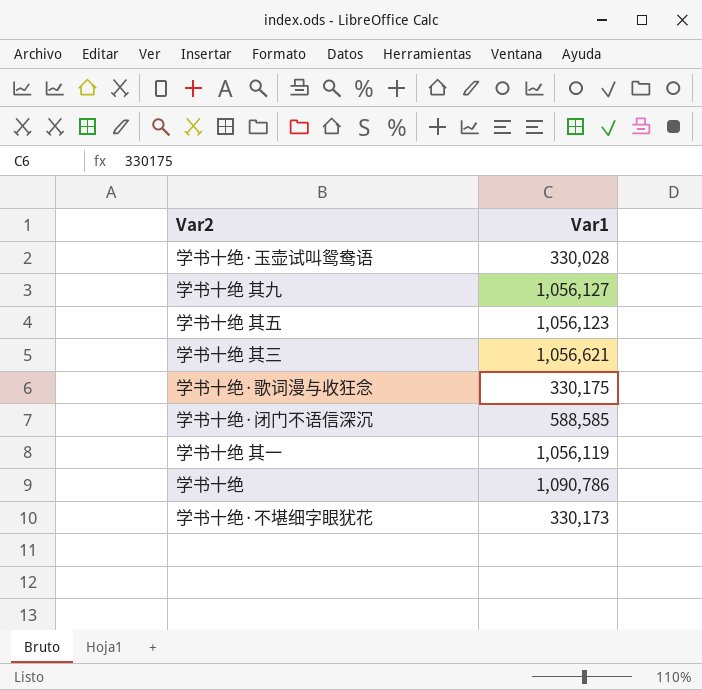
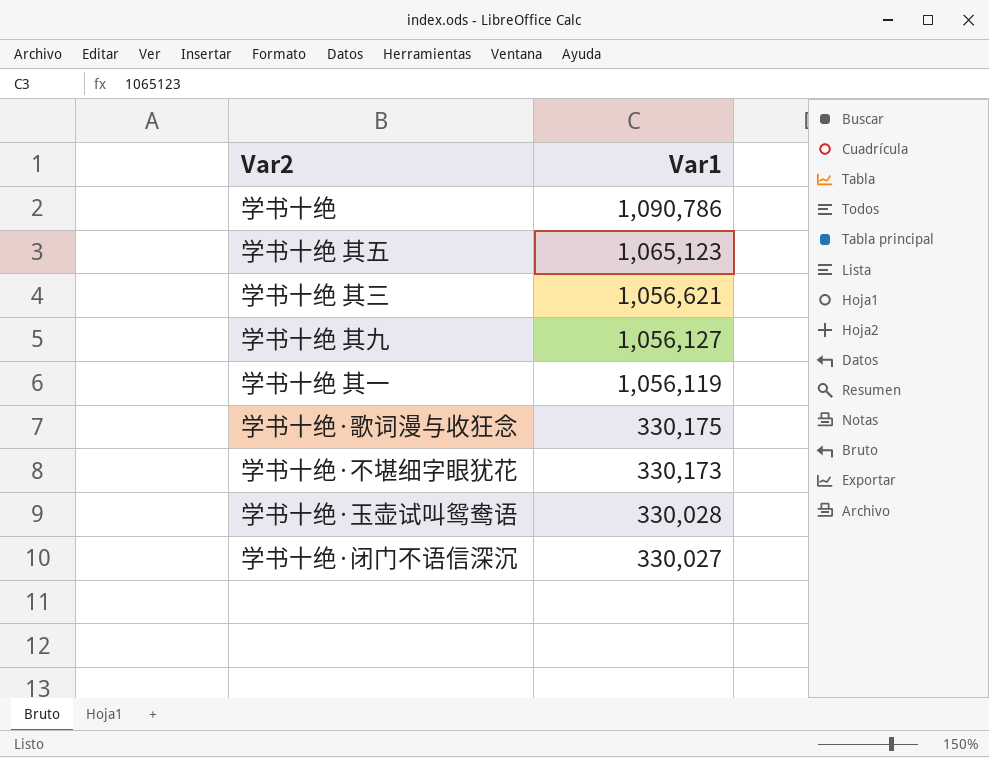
row order: none -> Var1 descending
学书十绝 其五 | Var1: 1,056,123 -> 1,065,123
学书十绝·闭门不语信深沉 | Var1: 588,585 -> 330,027

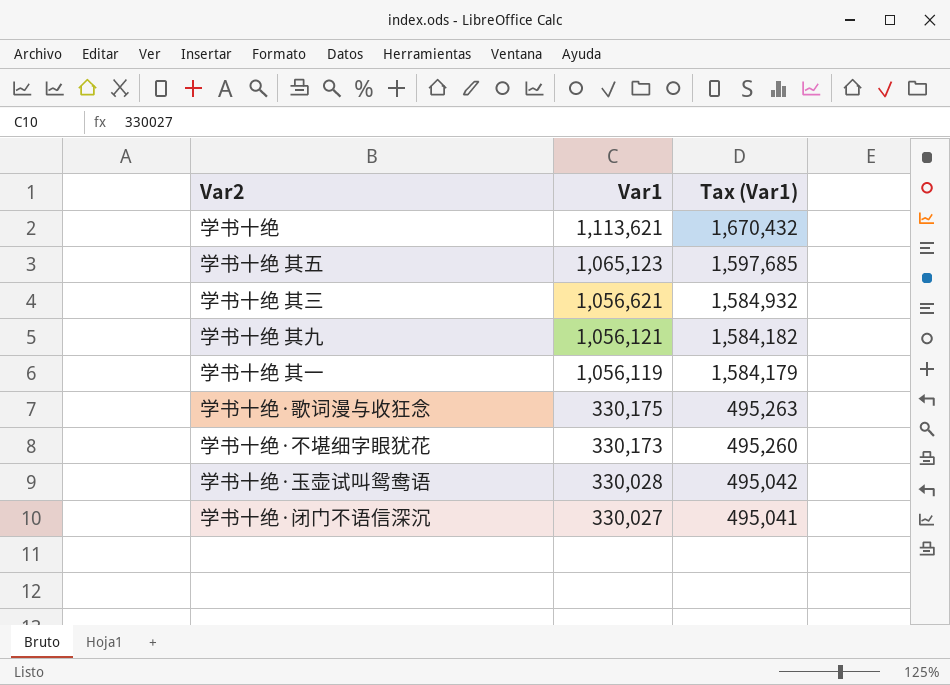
column Tax (Var1) | formula: none -> [Var1] * 1.5
学书十绝 | Var1: 1,090,786 -> 1,113,621
学书十绝 其九 | Var1: 1,056,127 -> 1,056,121

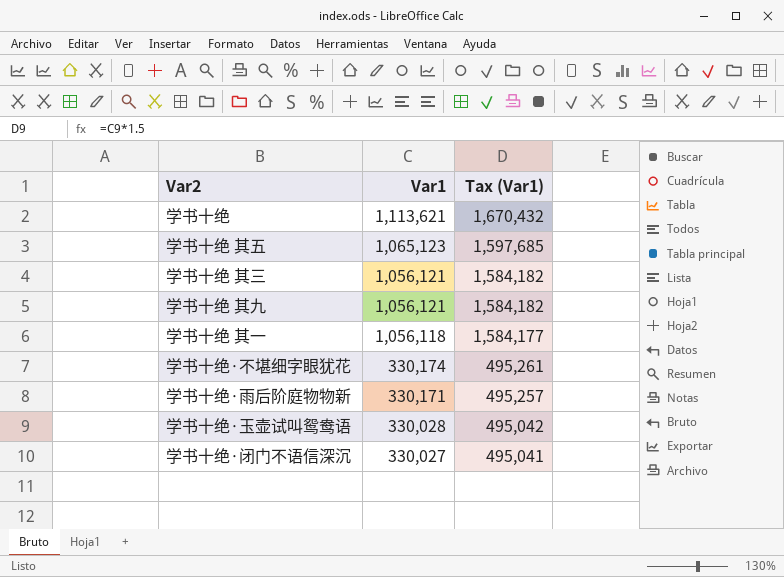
row 学书十绝·歌词漫与收狂念: 330,175 | 495,263 -> none
学书十绝 其三 | Var1: 1,056,621 -> 1,056,121
学书十绝 其三 | Tax (Var1): 1,584,932 -> 1,584,182
学书十绝 其一 | Var1: 1,056,119 -> 1,056,118
学书十绝 其一 | Tax (Var1): 1,584,179 -> 1,584,177
学书十绝·不堪细字眼犹花 | Var1: 330,173 -> 330,174
学书十绝·不堪细字眼犹花 | Tax (Var1): 495,260 -> 495,261
row 学书十绝·雨后阶庭物物新: none -> 330,171 | 495,257

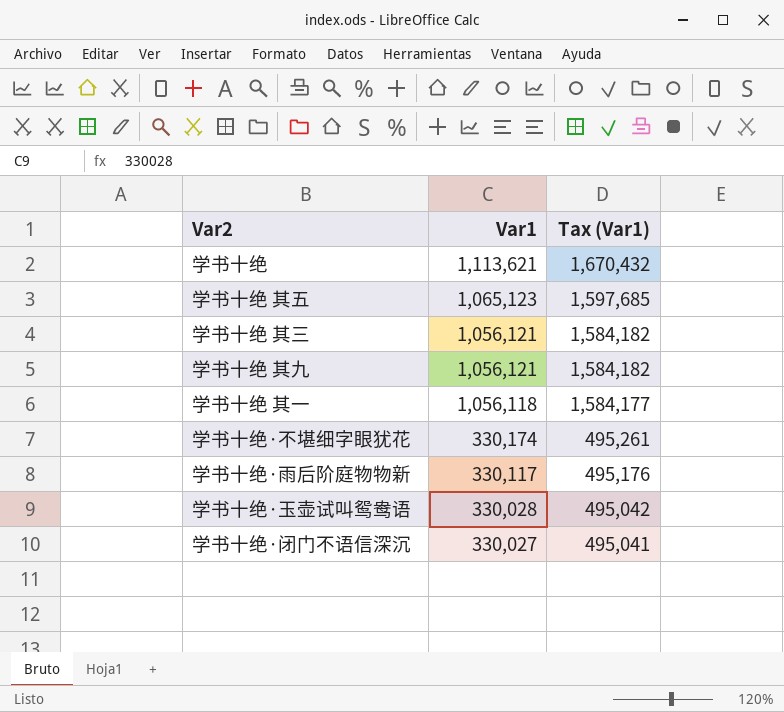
学书十绝·雨后阶庭物物新 | Var1: 330,171 -> 330,117
学书十绝·雨后阶庭物物新 | Tax (Var1): 495,257 -> 495,176

